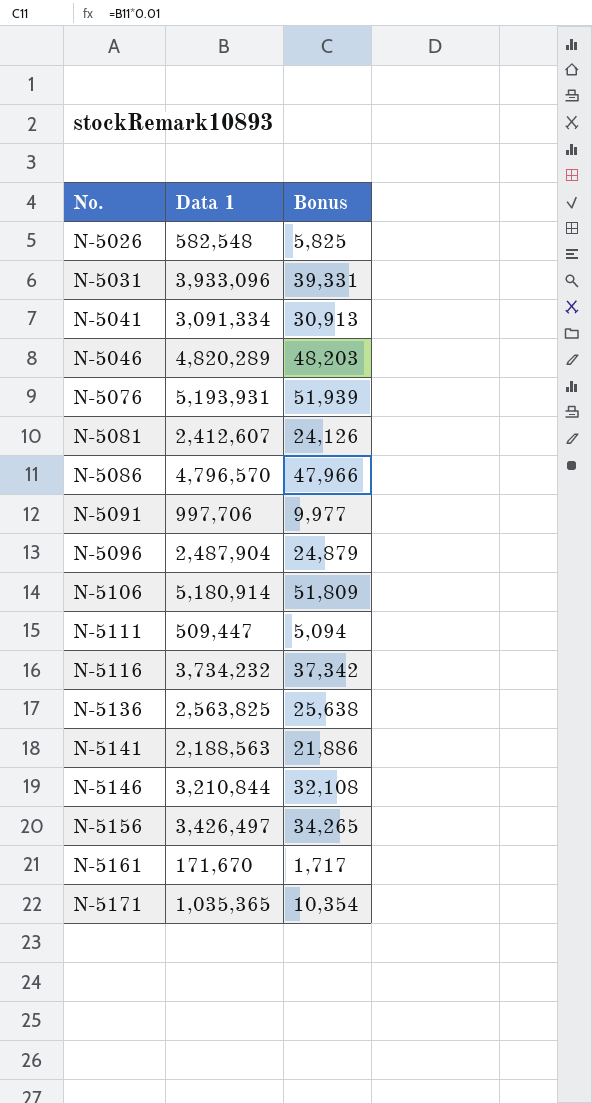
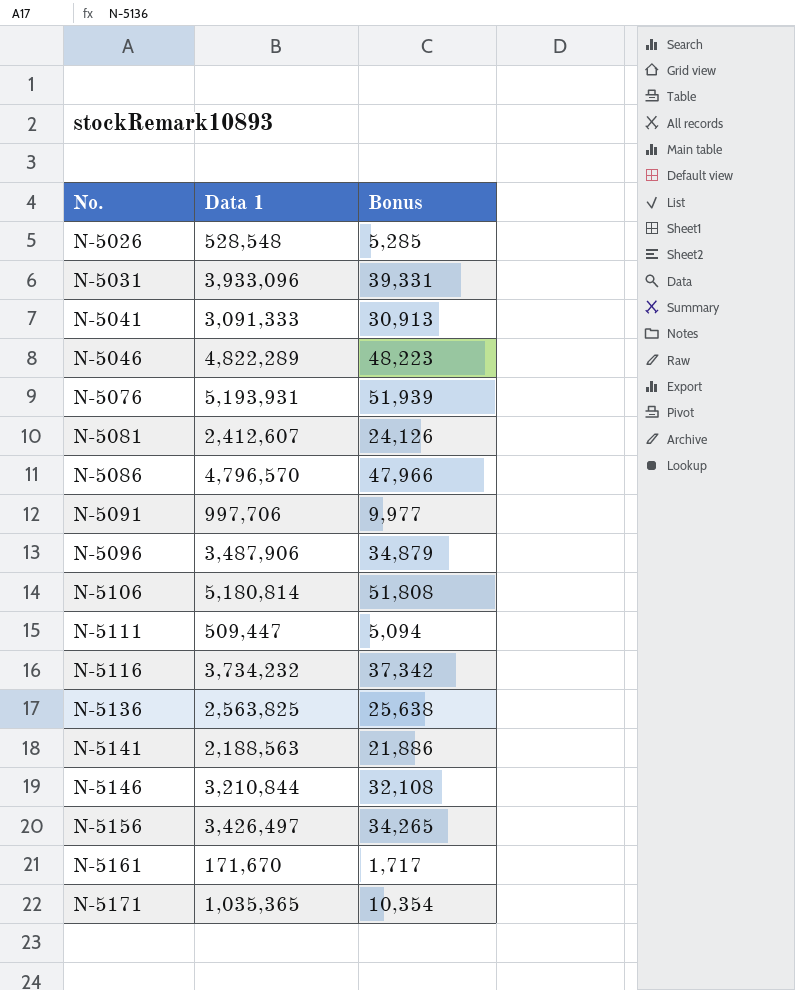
N-5026 | Data 1: 582,548 -> 528,548
N-5026 | Bonus: 5,825 -> 5,285
N-5041 | Data 1: 3,091,334 -> 3,091,333
N-5046 | Data 1: 4,820,289 -> 4,822,289
N-5046 | Bonus: 48,203 -> 48,223
N-5096 | Data 1: 2,487,904 -> 3,487,906
N-5096 | Bonus: 24,879 -> 34,879
N-5106 | Data 1: 5,180,914 -> 5,180,814
N-5106 | Bonus: 51,809 -> 51,808

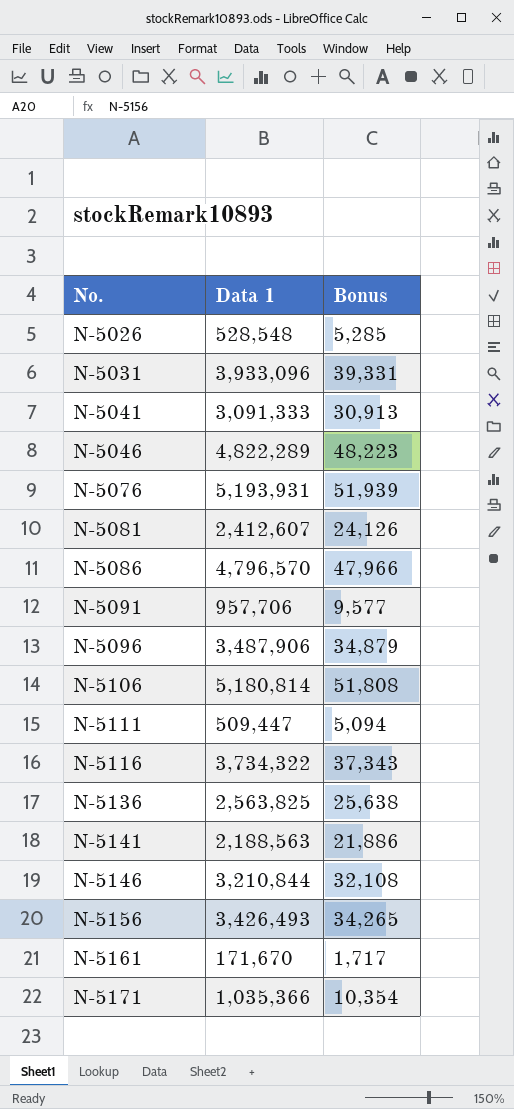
N-5091 | Data 1: 997,706 -> 957,706
N-5091 | Bonus: 9,977 -> 9,577
N-5116 | Data 1: 3,734,232 -> 3,734,322
N-5116 | Bonus: 37,342 -> 37,343
N-5156 | Data 1: 3,426,497 -> 3,426,493
N-5171 | Data 1: 1,035,365 -> 1,035,366

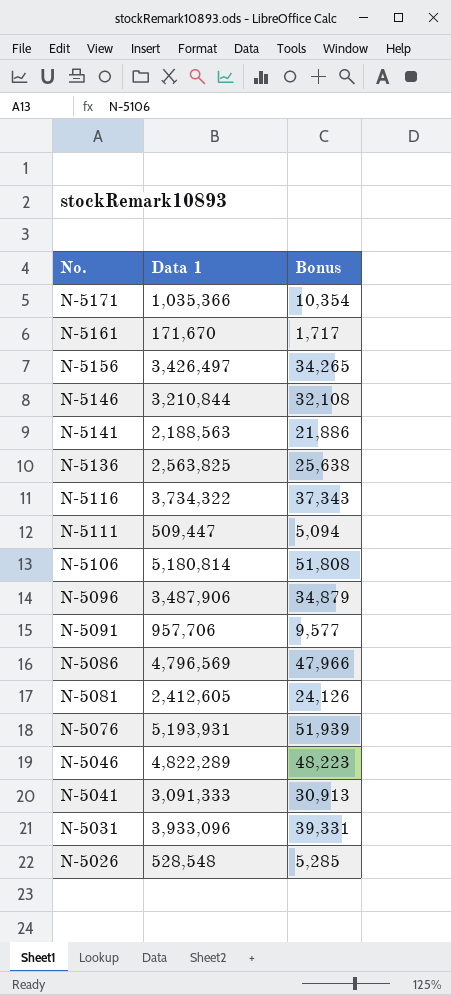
row order: No. ascending -> No. descending
N-5156 | Data 1: 3,426,493 -> 3,426,497
N-5086 | Data 1: 4,796,570 -> 4,796,569
N-5081 | Data 1: 2,412,607 -> 2,412,605

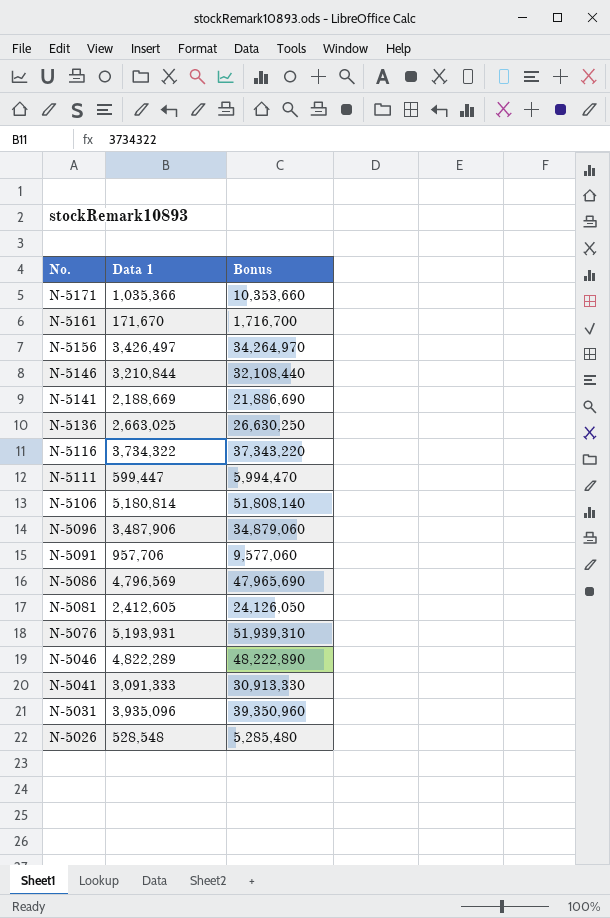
column Bonus | formula: [Data 1] * 0.01 -> [Data 1] * 10
N-5141 | Data 1: 2,188,563 -> 2,188,669
N-5136 | Data 1: 2,563,825 -> 2,663,025
N-5111 | Data 1: 509,447 -> 599,447
N-5031 | Data 1: 3,933,096 -> 3,935,096

